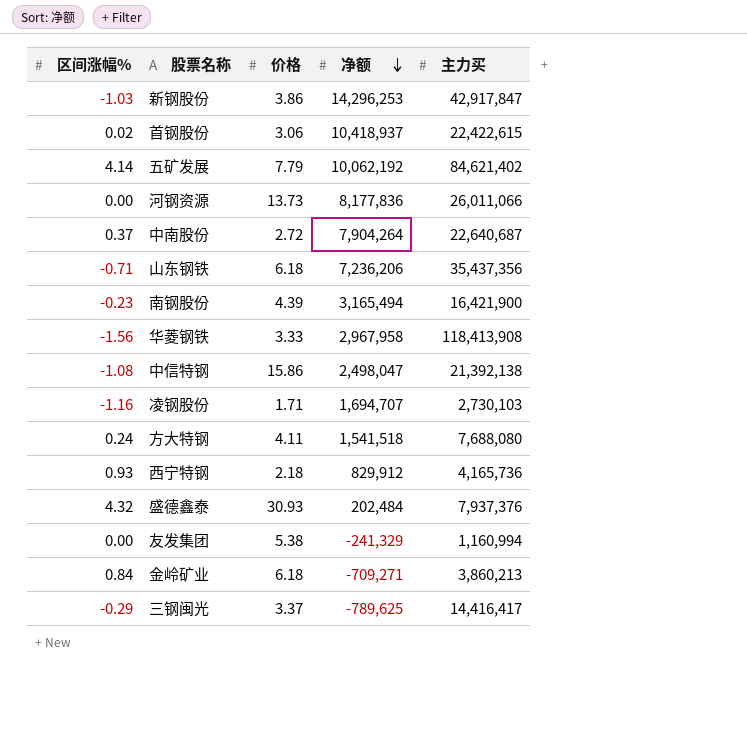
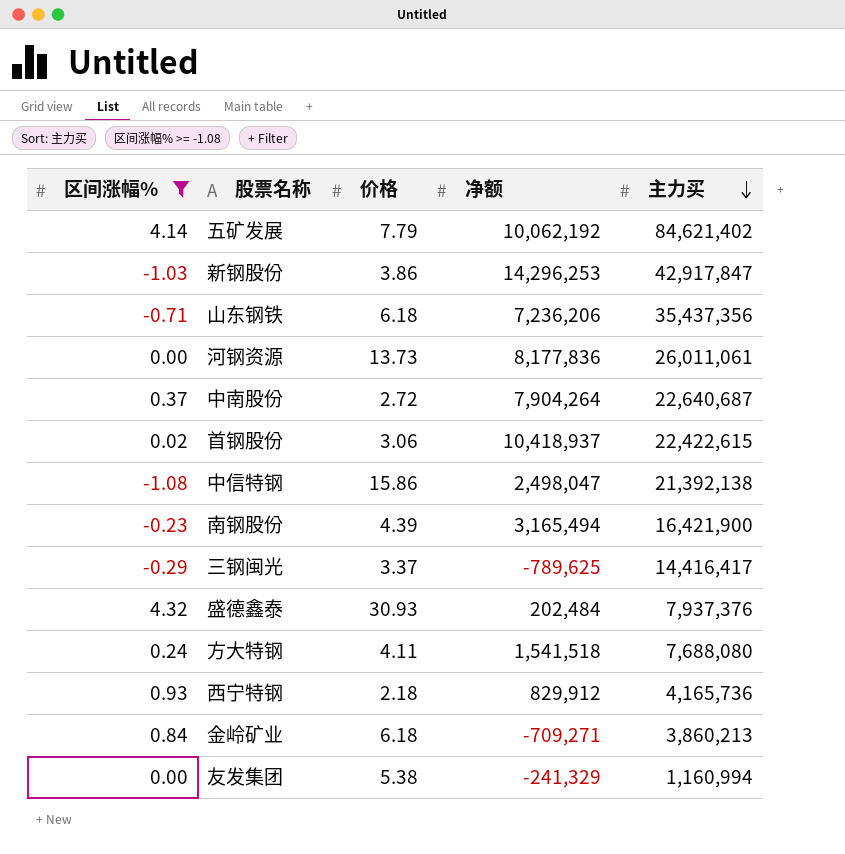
filter: none -> 区间涨幅% >= -1.08
row order: 净额 descending -> 主力买 descending
河钢资源 | 主力买: 26,011,066 -> 26,011,061

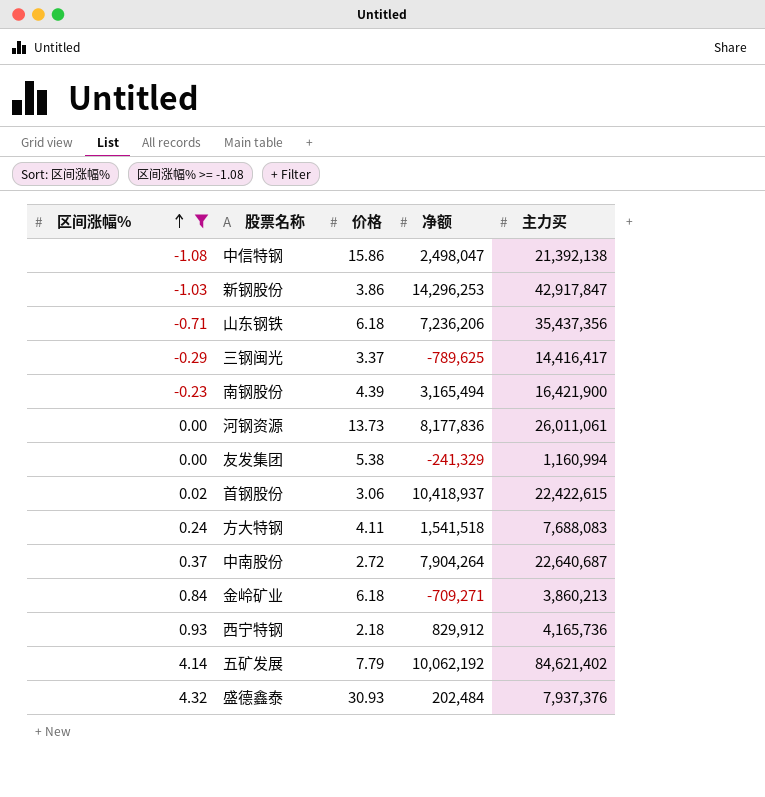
row order: 主力买 descending -> 区间涨幅% ascending
方大特钢 | 主力买: 7,688,080 -> 7,688,083

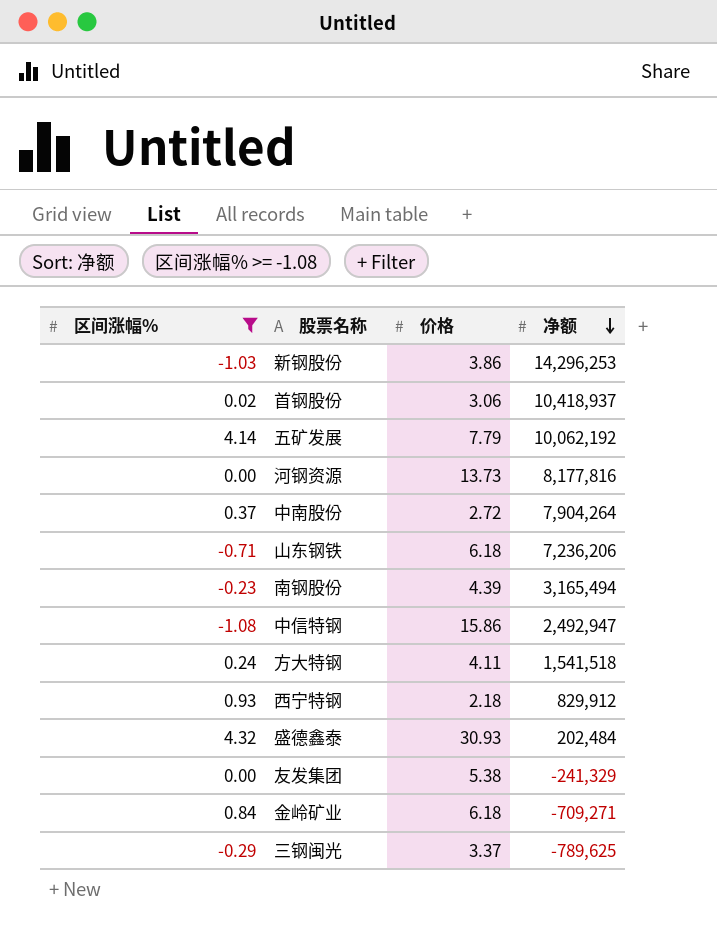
row order: 区间涨幅% ascending -> 净额 descending
column 主力买 | position: 5 -> none
河钢资源 | 净额: 8,177,836 -> 8,177,816
中信特钢 | 净额: 2,498,047 -> 2,492,947

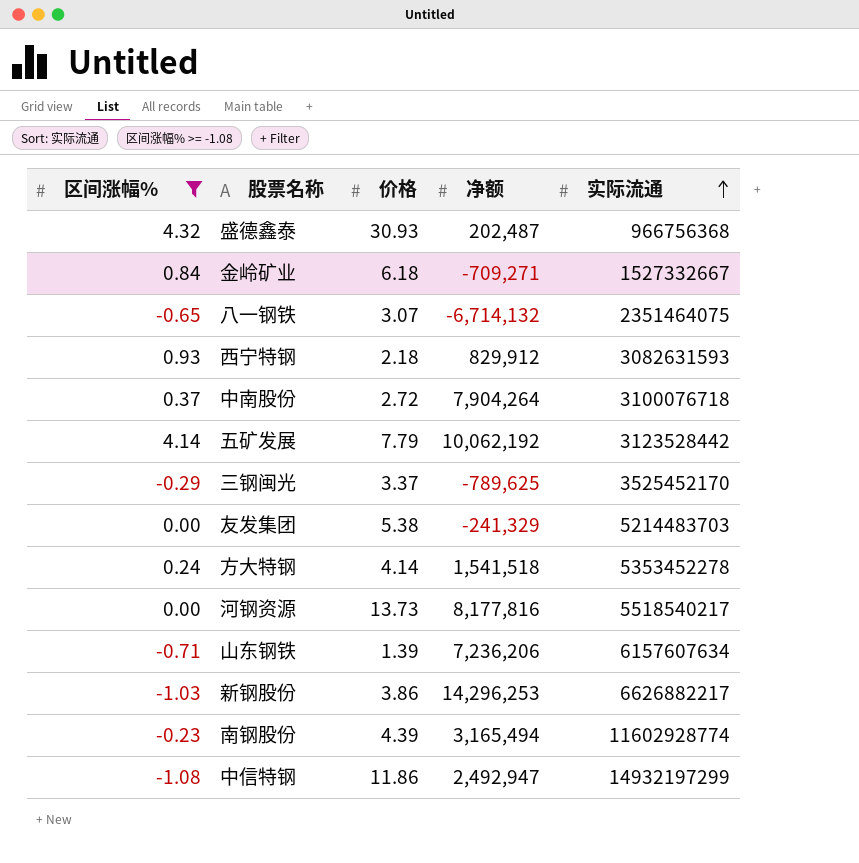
row order: 净额 descending -> 实际流通 ascending
column 实际流通 | position: none -> 5
row 首钢股份: 0.02 | 3.06 | 10,418,937 -> none
盛德鑫泰 | 净额: 202,484 -> 202,487
row 八一钢铁: none -> -0.65 | 3.07 | -6,714,132 | 2351464075
方大特钢 | 价格: 4.11 -> 4.14
山东钢铁 | 价格: 6.18 -> 1.39
中信特钢 | 价格: 15.86 -> 11.86

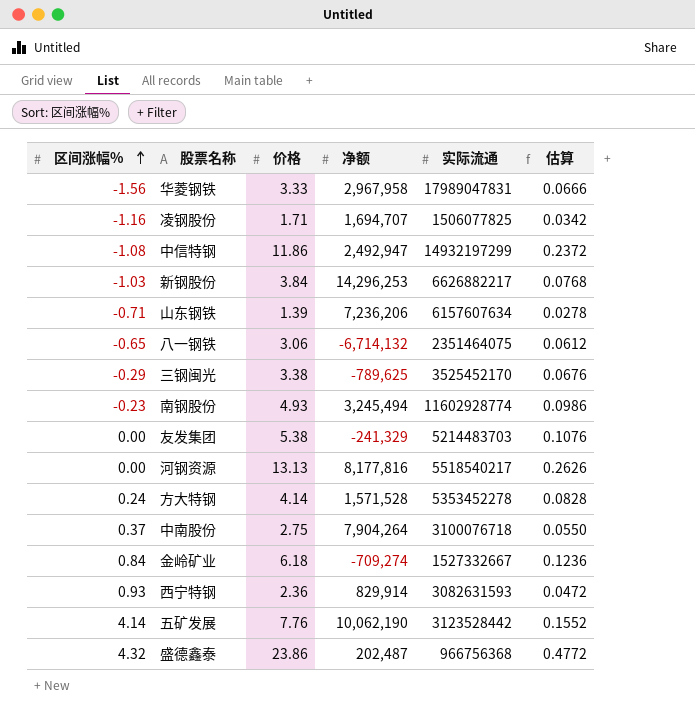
filter: 区间涨幅% >= -1.08 -> none
row order: 实际流通 ascending -> 区间涨幅% ascending
column 估算 | formula: none -> [价格] * 0.02
新钢股份 | 价格: 3.86 -> 3.84
八一钢铁 | 价格: 3.07 -> 3.06
三钢闽光 | 价格: 3.37 -> 3.38
南钢股份 | 价格: 4.39 -> 4.93
南钢股份 | 净额: 3,165,494 -> 3,245,494
河钢资源 | 价格: 13.73 -> 13.13
方大特钢 | 净额: 1,541,518 -> 1,571,528
中南股份 | 价格: 2.72 -> 2.75
金岭矿业 | 净额: -709,271 -> -709,274
西宁特钢 | 价格: 2.18 -> 2.36
西宁特钢 | 净额: 829,912 -> 829,914
五矿发展 | 价格: 7.79 -> 7.76
五矿发展 | 净额: 10,062,192 -> 10,062,190
盛德鑫泰 | 价格: 30.93 -> 23.86

